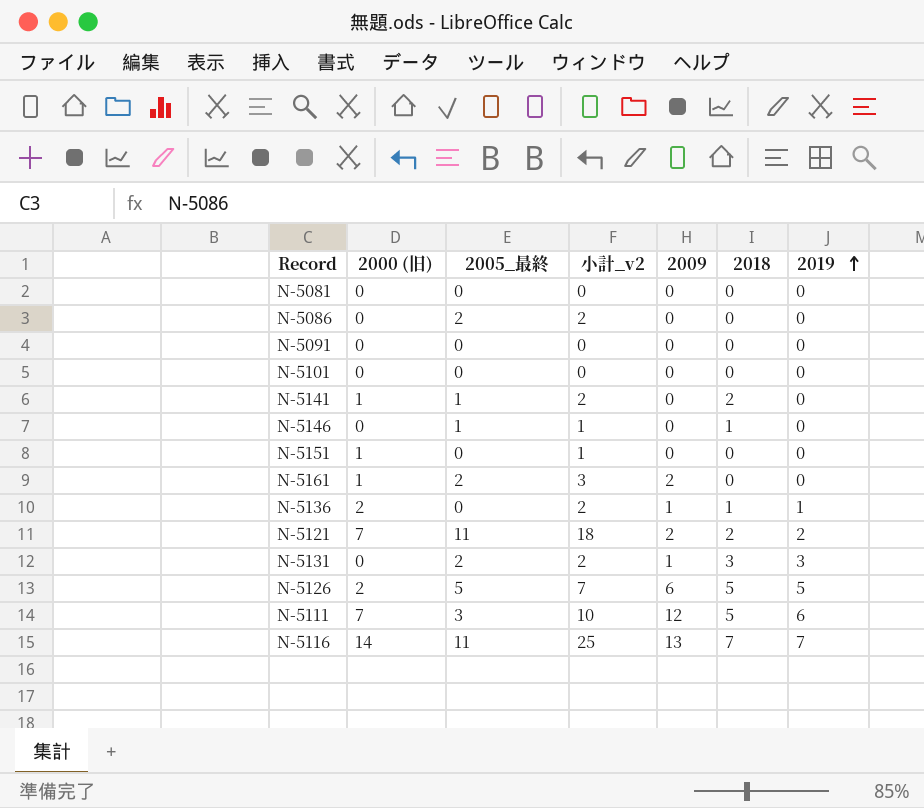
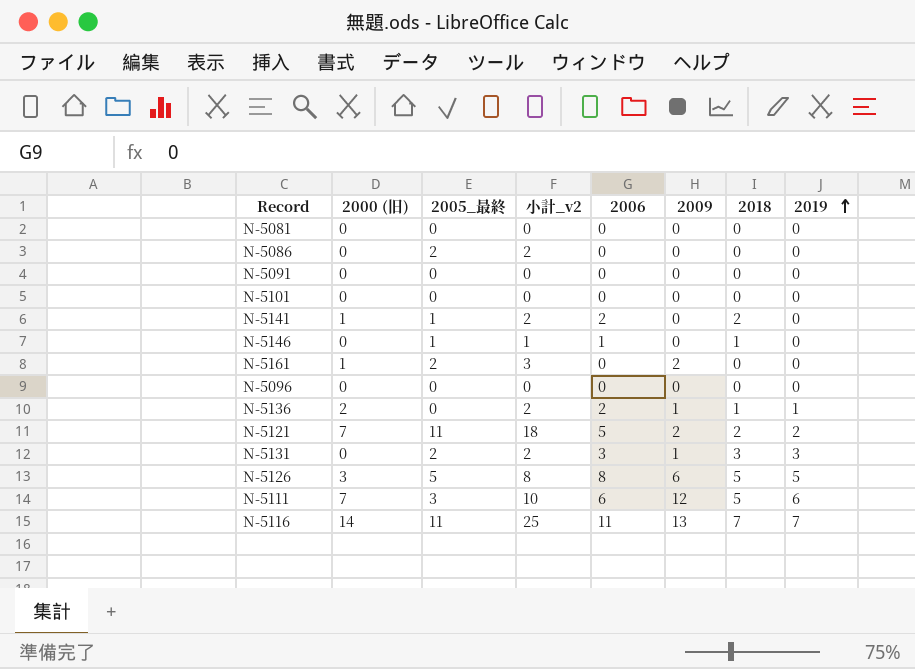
column 2006 | position: none -> 5
row N-5151: 1 | 0 | 1 | 0 | 0 | 0 -> none
row N-5096: none -> 0 | 0 | 0 | 0 | 0 | 0 | 0
N-5126 | 2000 (旧): 2 -> 3
N-5126 | 小計_v2: 7 -> 8

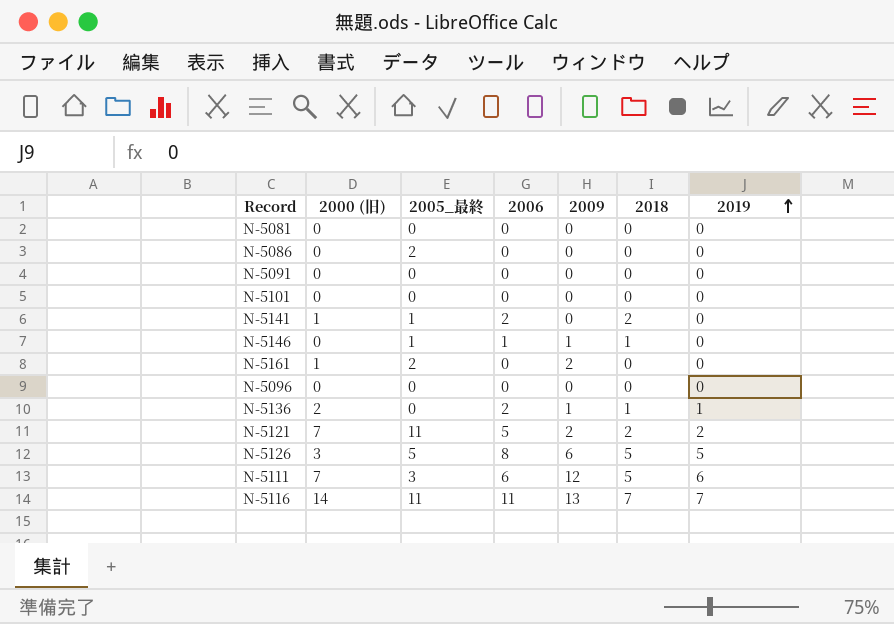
column 小計_v2 | formula: [2000 (旧)] + [2005_最終] -> none
row N-5131: 0 | 2 | 2 | 3 | 1 | 3 | 3 -> none
N-5146 | 2009: 0 -> 1

